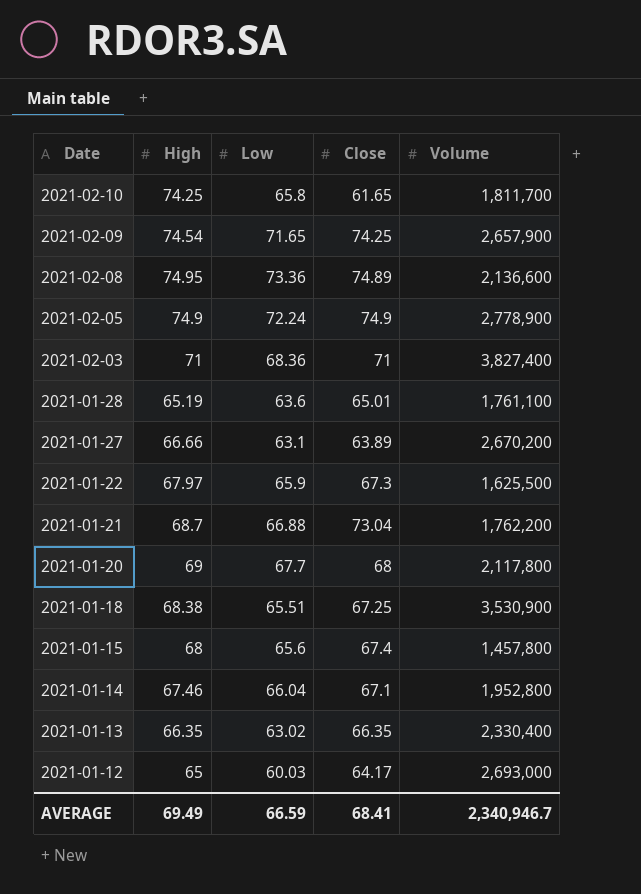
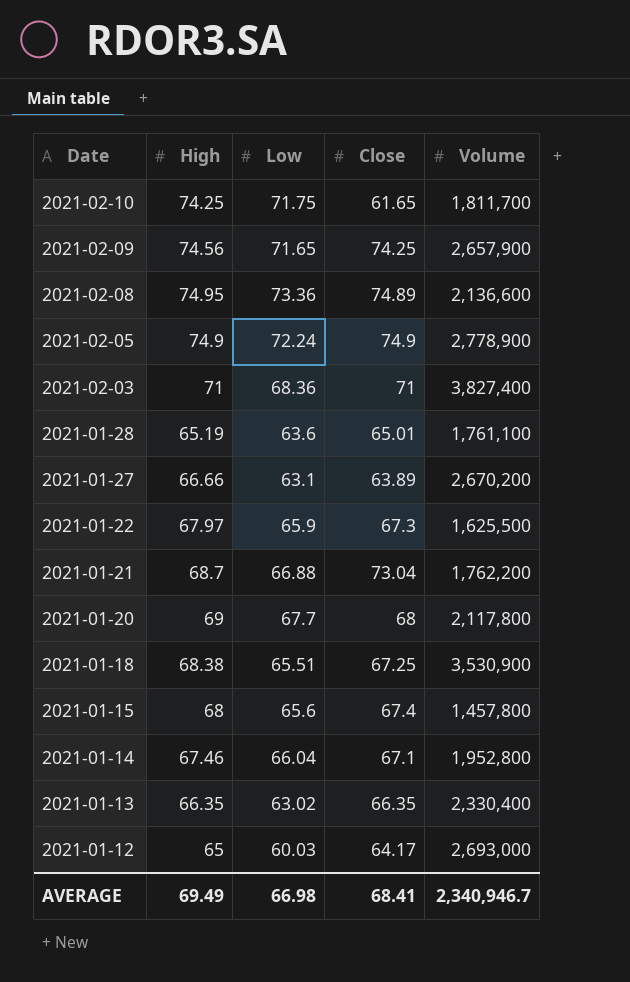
2021-02-10 | Low: 65.8 -> 71.75
2021-02-09 | High: 74.54 -> 74.56
AVERAGE | Low: 66.59 -> 66.98

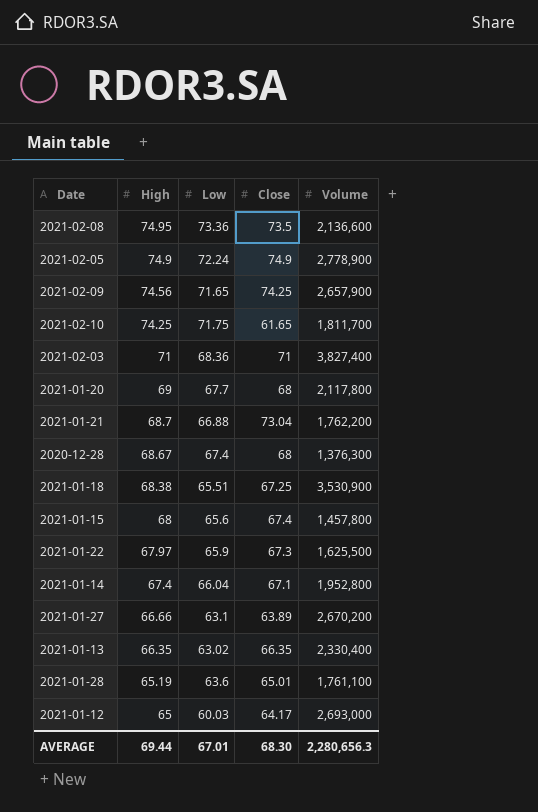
row order: Date descending -> High descending
2021-02-08 | Close: 74.89 -> 73.5
row 2020-12-28: none -> 68.67 | 67.4 | 68 | 1,376,300
2021-01-14 | High: 67.46 -> 67.4
AVERAGE | High: 69.49 -> 69.44
AVERAGE | Low: 66.98 -> 67.01
AVERAGE | Close: 68.41 -> 68.30
AVERAGE | Volume: 2,340,946.7 -> 2,280,656.3

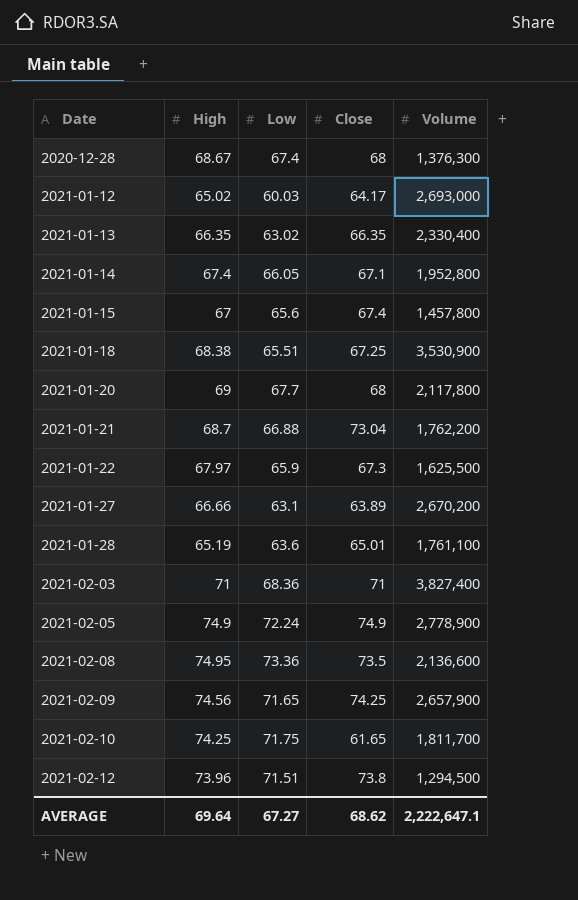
row order: High descending -> Date ascending
2021-01-12 | High: 65 -> 65.02
2021-01-14 | Low: 66.04 -> 66.05
2021-01-15 | High: 68 -> 67
row 2021-02-12: none -> 73.96 | 71.51 | 73.8 | 1,294,500
AVERAGE | High: 69.44 -> 69.64
AVERAGE | Low: 67.01 -> 67.27
AVERAGE | Close: 68.30 -> 68.62
AVERAGE | Volume: 2,280,656.3 -> 2,222,647.1

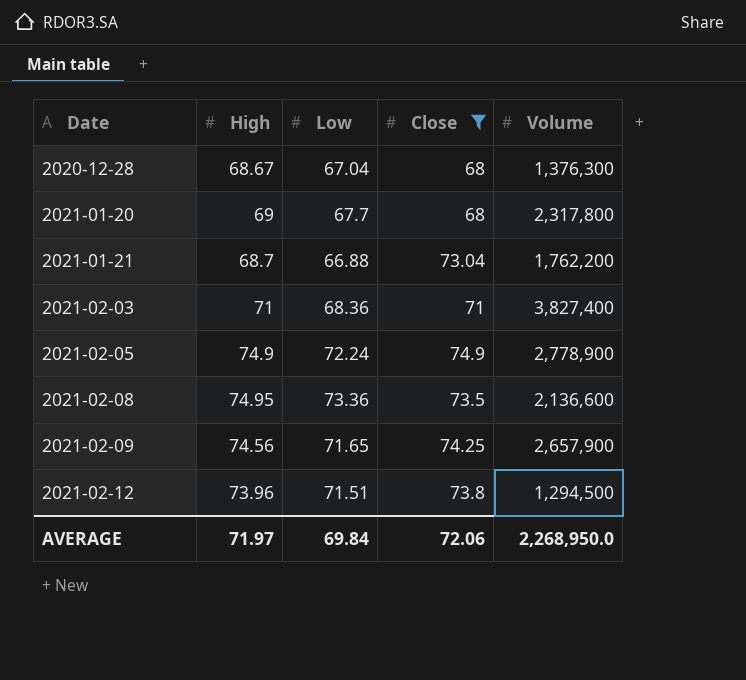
filter: none -> Close >= 68
2020-12-28 | Low: 67.4 -> 67.04
2021-01-20 | Volume: 2,117,800 -> 2,317,800
AVERAGE | High: 69.64 -> 71.97
AVERAGE | Low: 67.27 -> 69.84
AVERAGE | Close: 68.62 -> 72.06
AVERAGE | Volume: 2,222,647.1 -> 2,268,950.0

